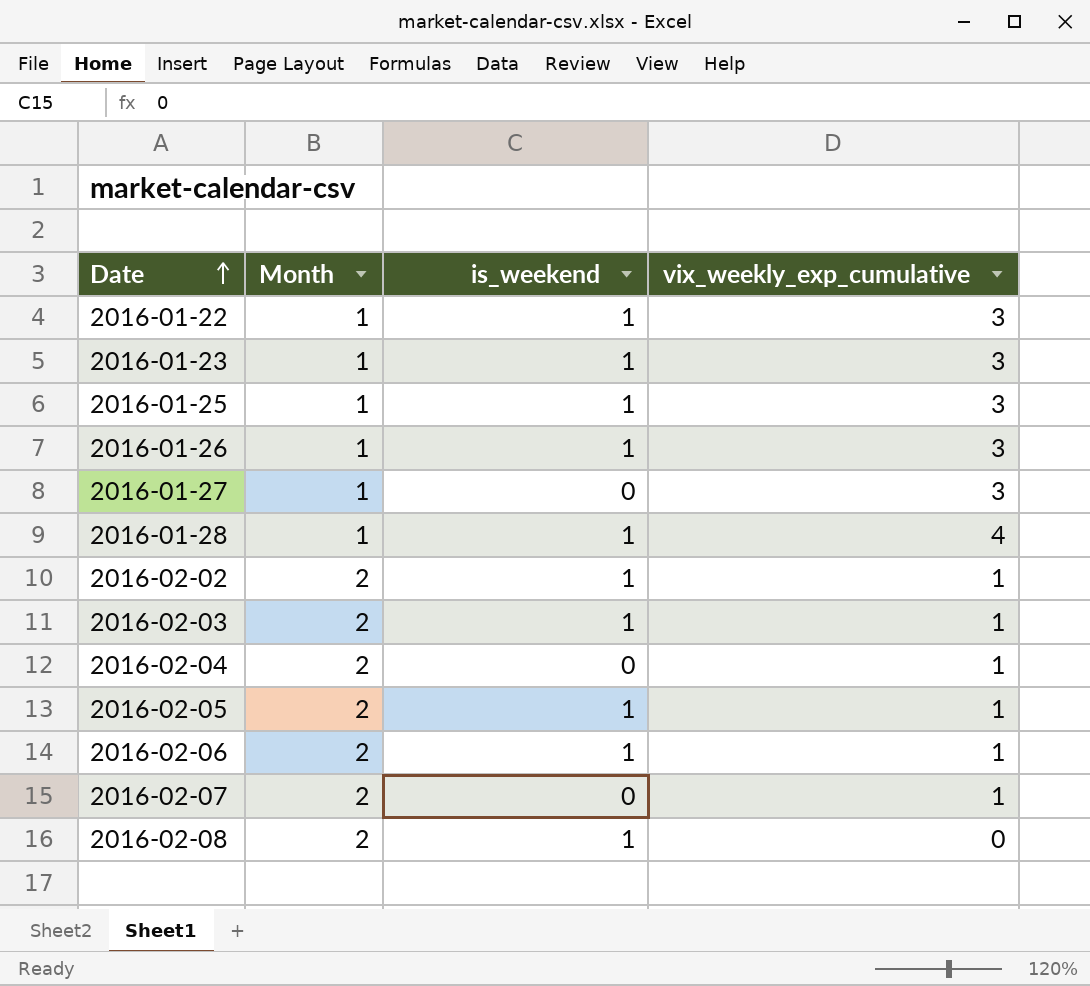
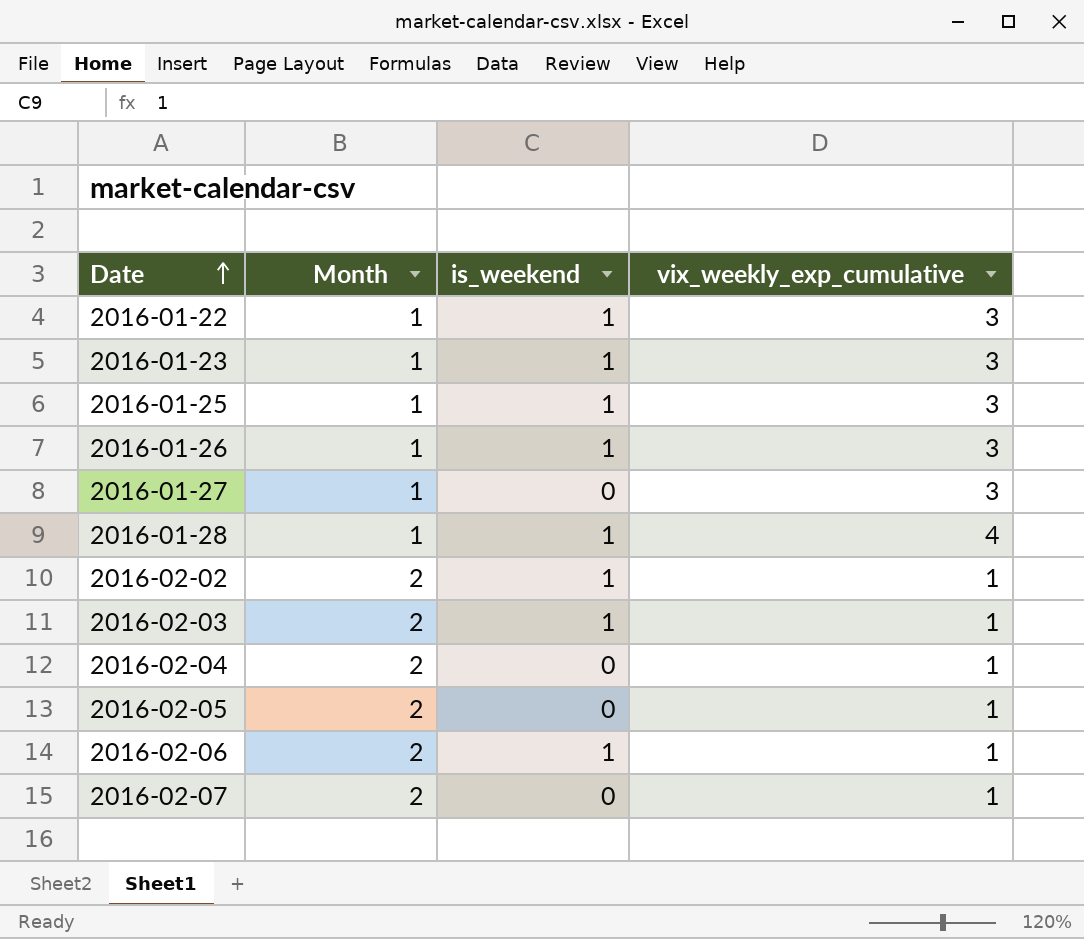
row 2016-02-08: 2 | 1 | 0 -> none
2016-02-05 | is_weekend: 1 -> 0

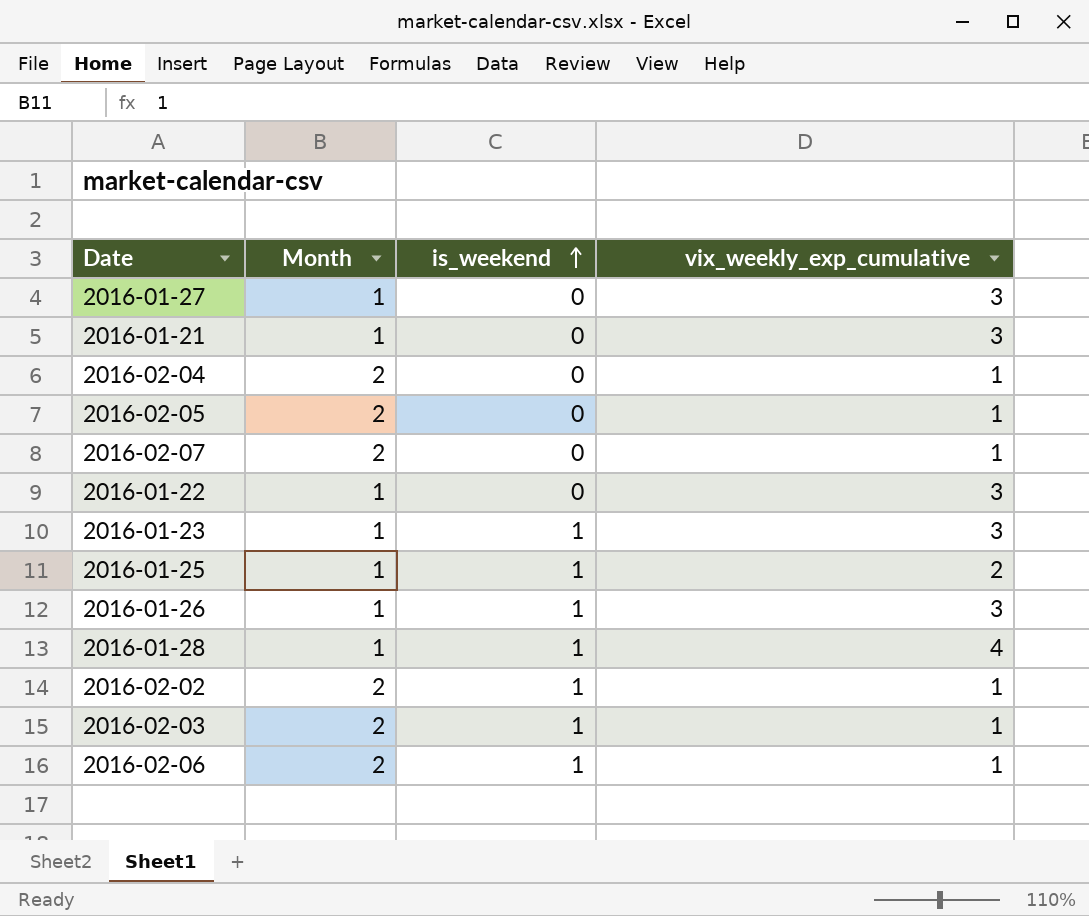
row order: Date ascending -> is_weekend ascending
row 2016-01-21: none -> 1 | 0 | 3
2016-01-22 | is_weekend: 1 -> 0
2016-01-25 | vix_weekly_exp_cumulative: 3 -> 2

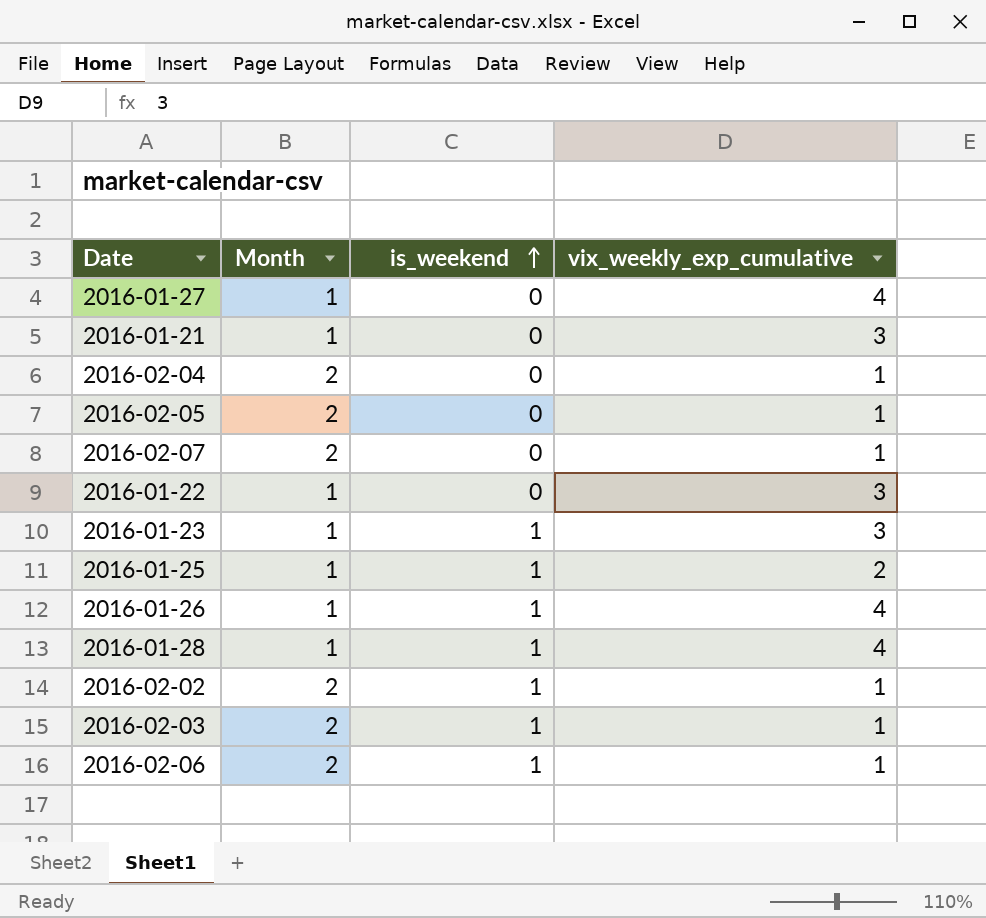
2016-01-27 | vix_weekly_exp_cumulative: 3 -> 4
2016-01-26 | vix_weekly_exp_cumulative: 3 -> 4

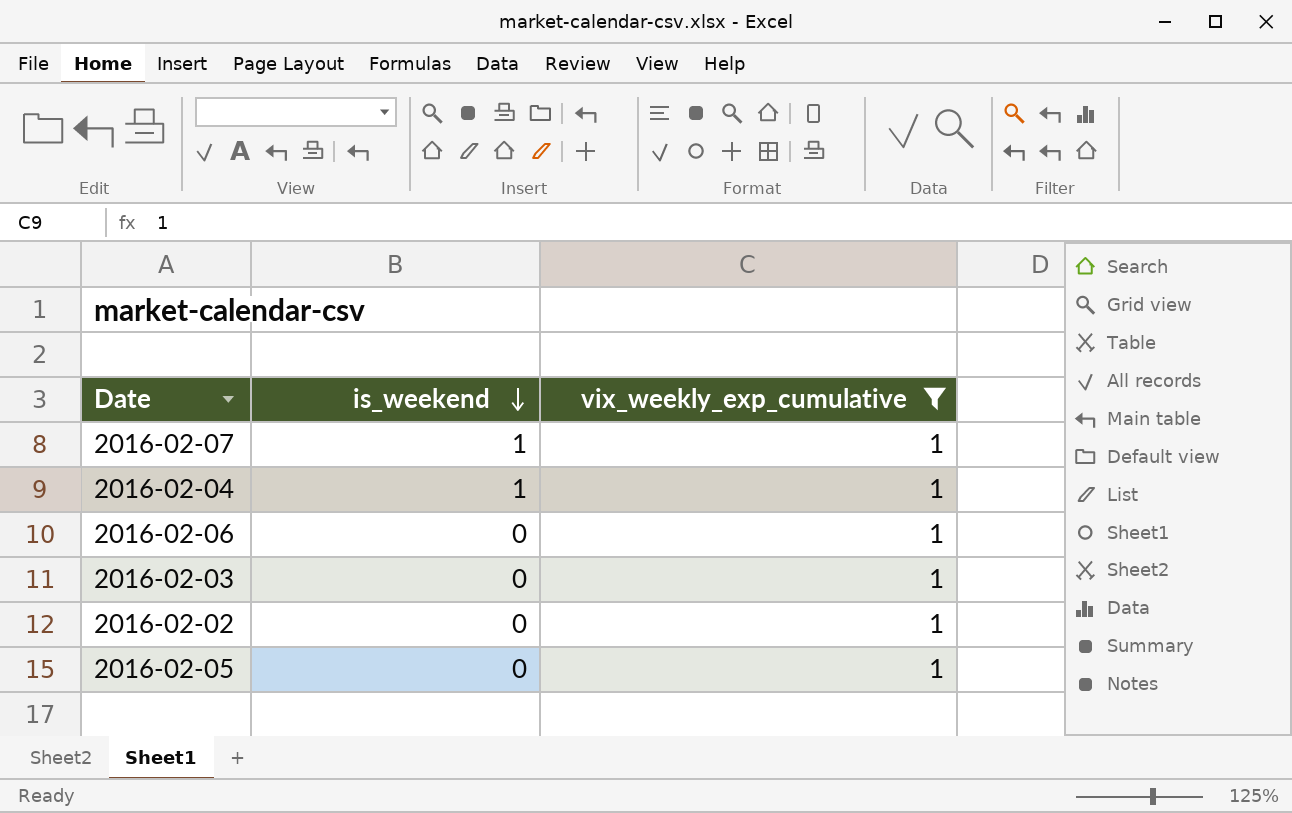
filter: none -> vix_weekly_exp_cumulative = 1
row order: is_weekend ascending -> is_weekend descending
column Month | position: 2 -> none
2016-02-07 | is_weekend: 0 -> 1
2016-02-04 | is_weekend: 0 -> 1
2016-02-06 | is_weekend: 1 -> 0
2016-02-03 | is_weekend: 1 -> 0
2016-02-02 | is_weekend: 1 -> 0

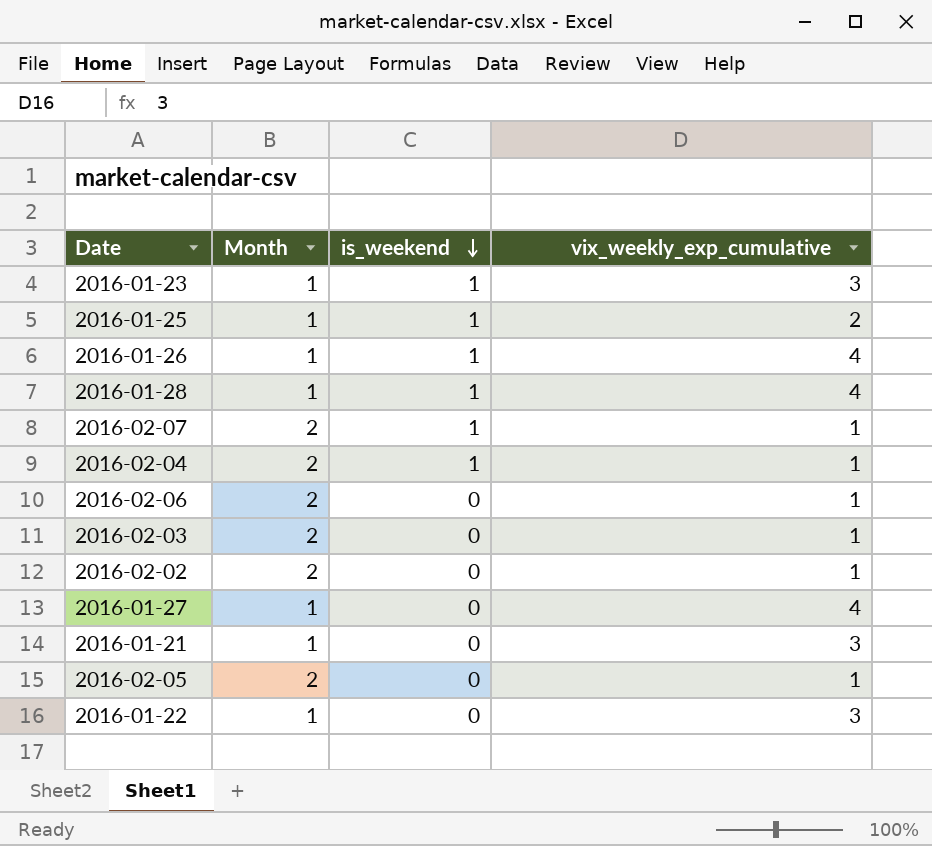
filter: vix_weekly_exp_cumulative = 1 -> none
column Month | position: none -> 2

